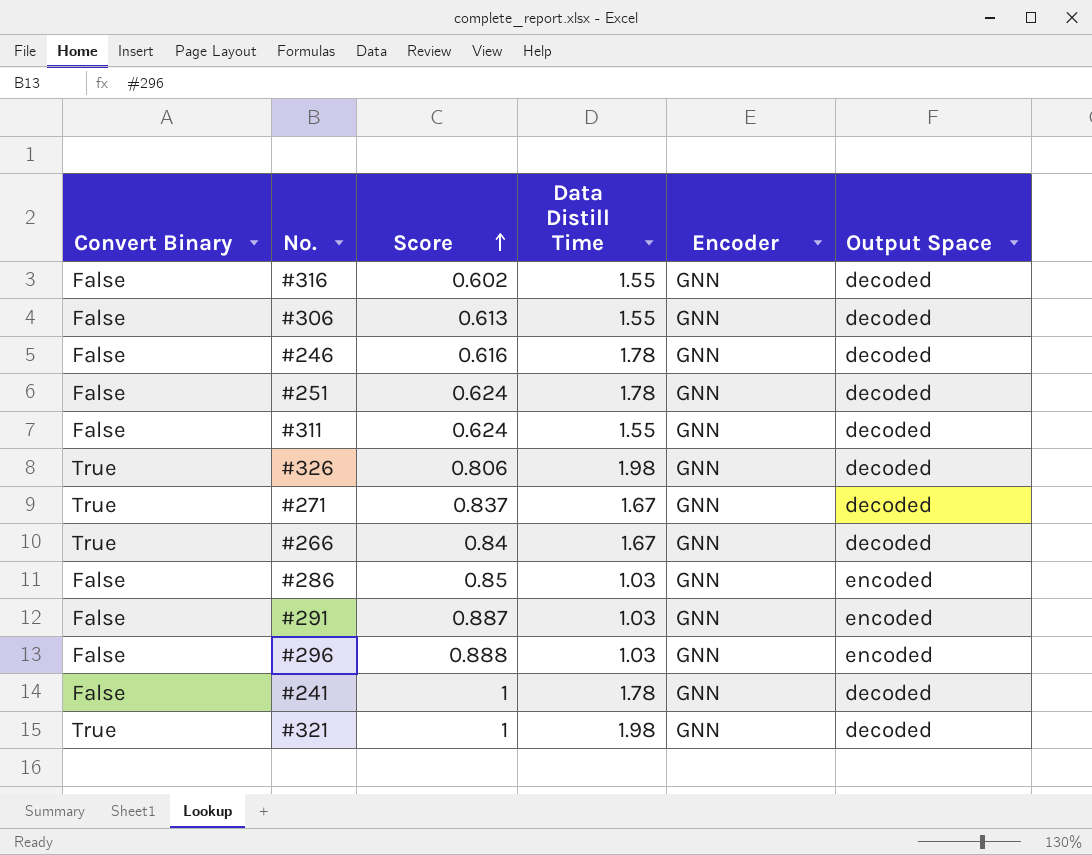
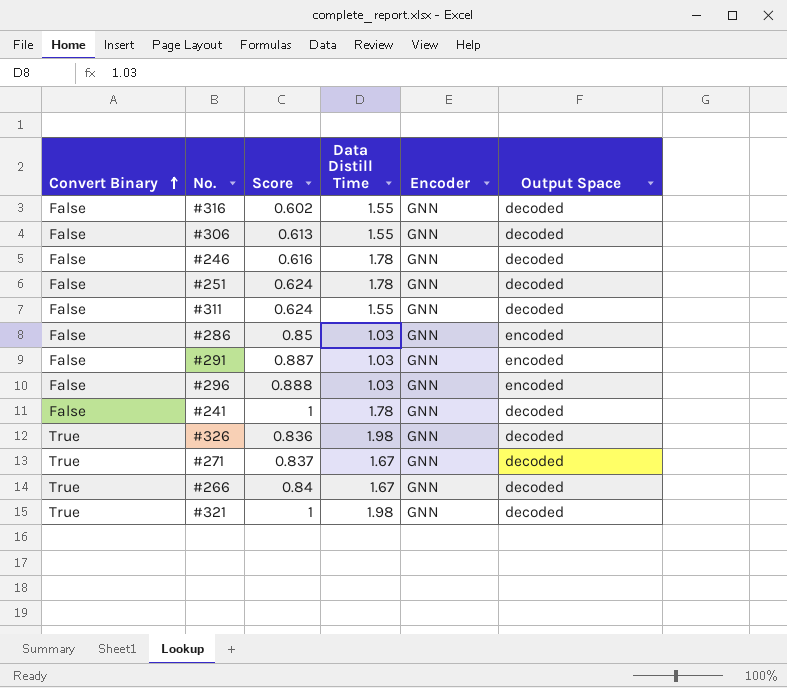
row order: Score ascending -> Convert Binary ascending
#326 | Score: 0.806 -> 0.836

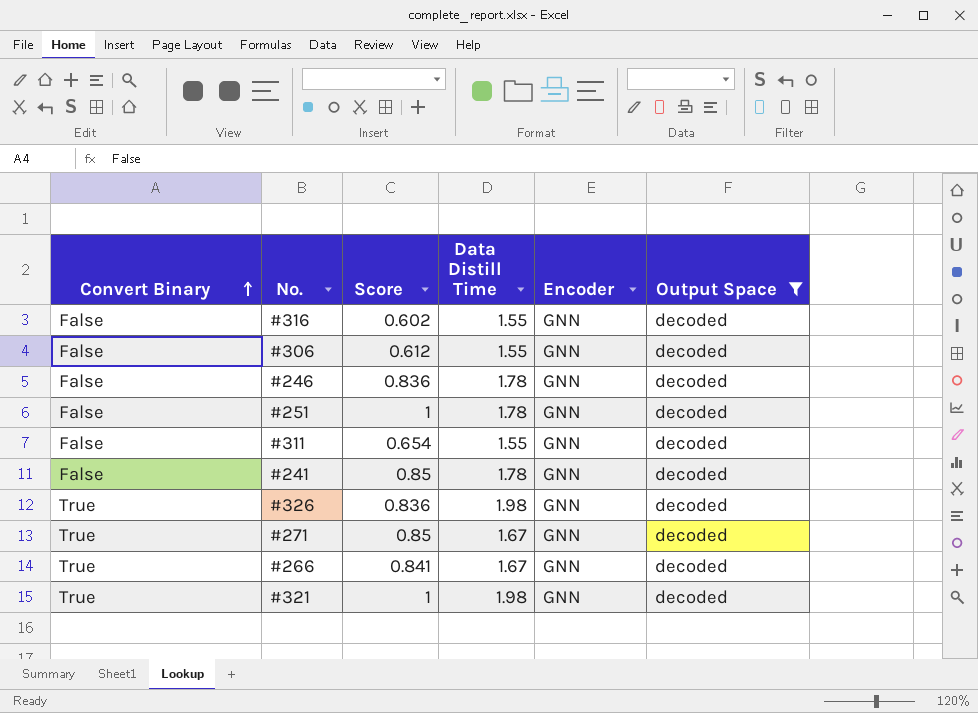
filter: none -> Output Space = decoded
#306 | Score: 0.613 -> 0.612
#246 | Score: 0.616 -> 0.836
#251 | Score: 0.624 -> 1
#311 | Score: 0.624 -> 0.654
#241 | Score: 1 -> 0.85
#271 | Score: 0.837 -> 0.85
#266 | Score: 0.84 -> 0.841

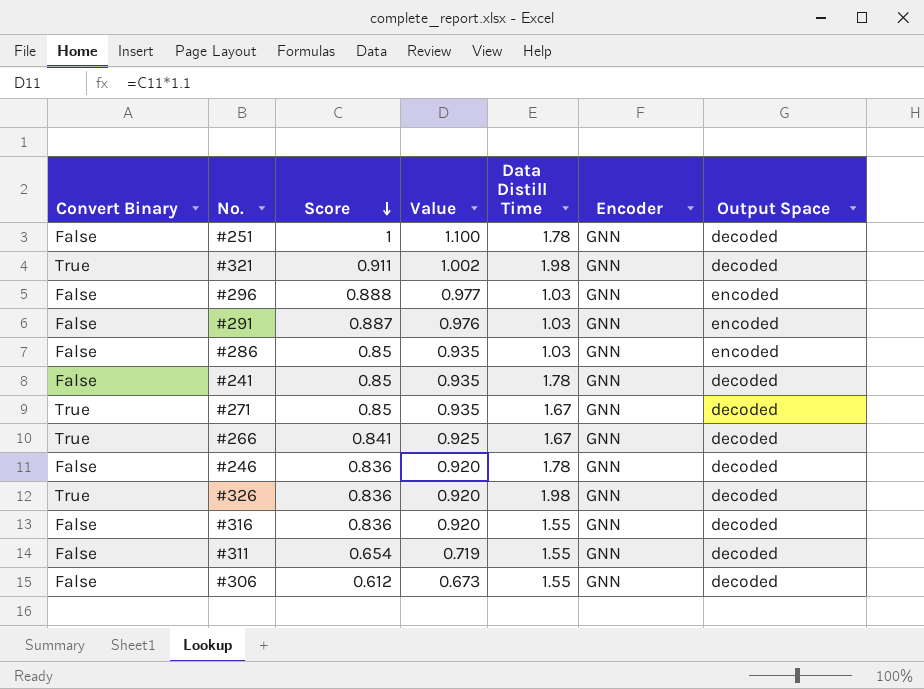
filter: Output Space = decoded -> none
row order: Convert Binary ascending -> Score descending
column Value | formula: none -> [Score] * 1.1
#321 | Score: 1 -> 0.911
#316 | Score: 0.602 -> 0.836

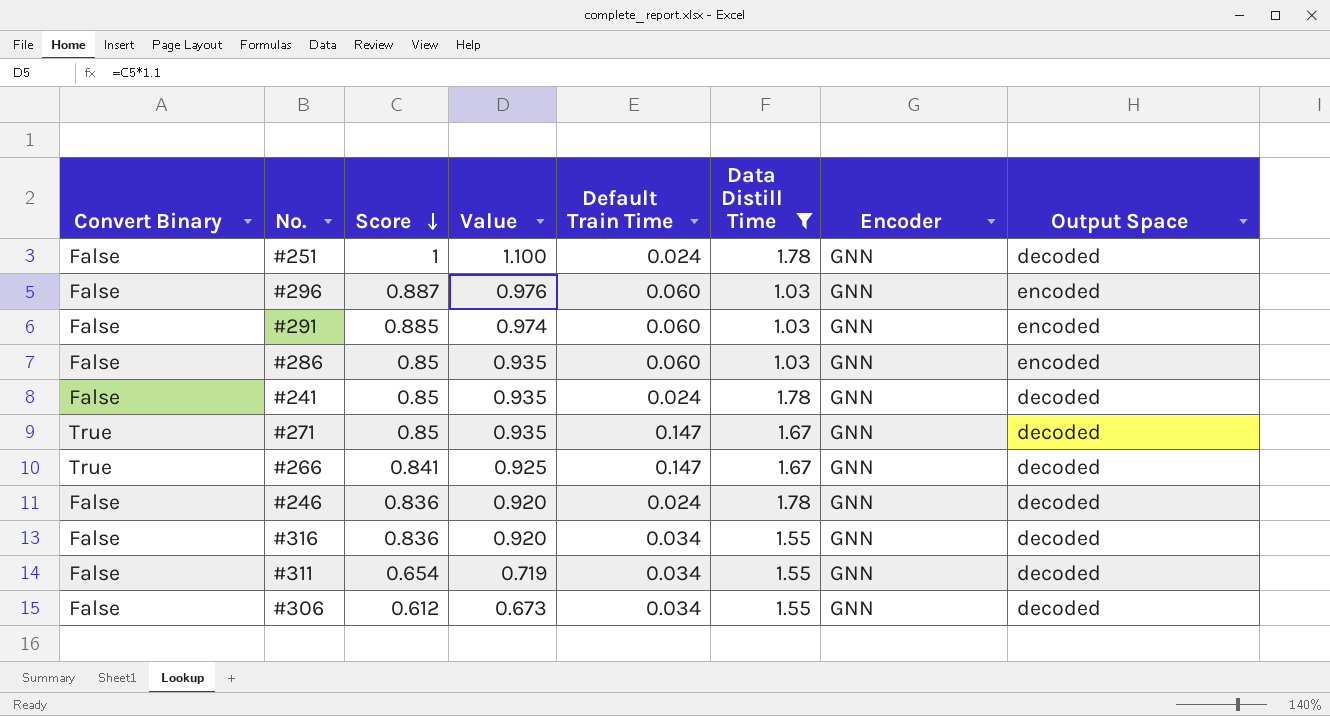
filter: none -> Data Distill Time != 1.98
column Default Train Time | position: none -> 5
#296 | Score: 0.888 -> 0.887
#296 | Value: 0.977 -> 0.976
#291 | Score: 0.887 -> 0.885
#291 | Value: 0.976 -> 0.974

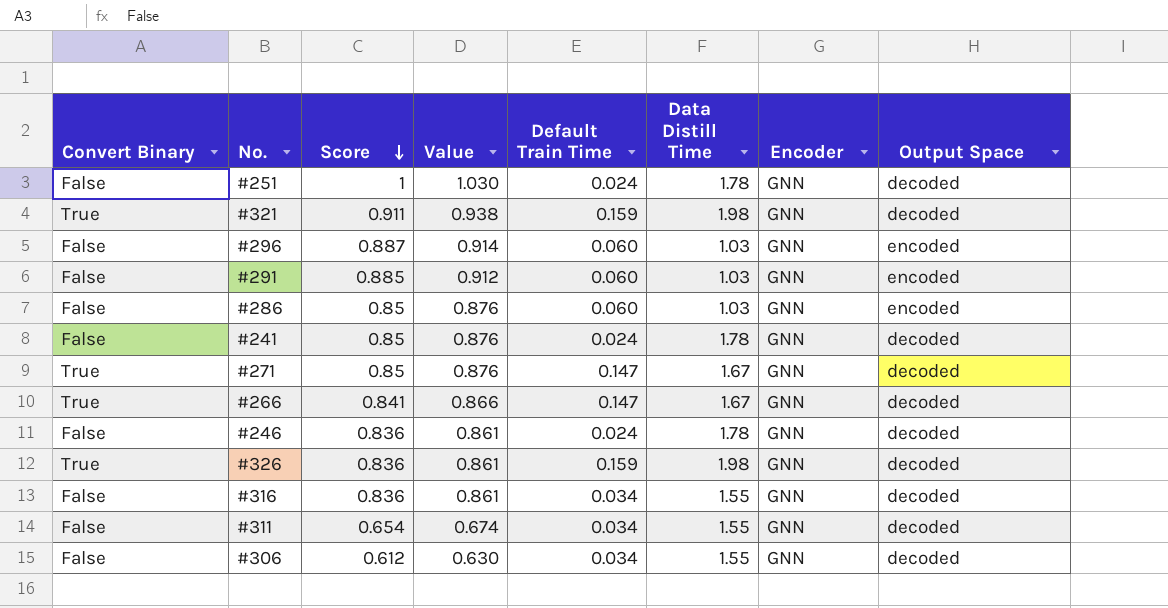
filter: Data Distill Time != 1.98 -> none
column Value | formula: [Score] * 1.1 -> [Score] * 1.03

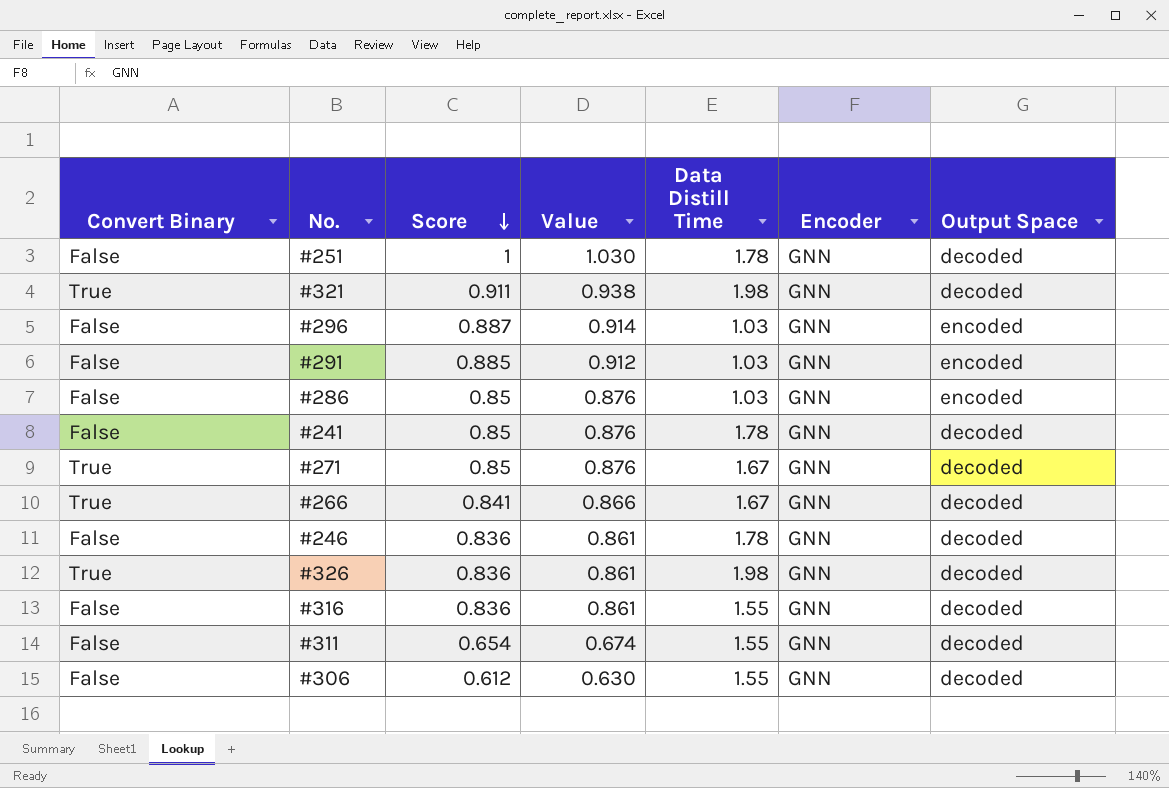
column Default Train Time | position: 5 -> none

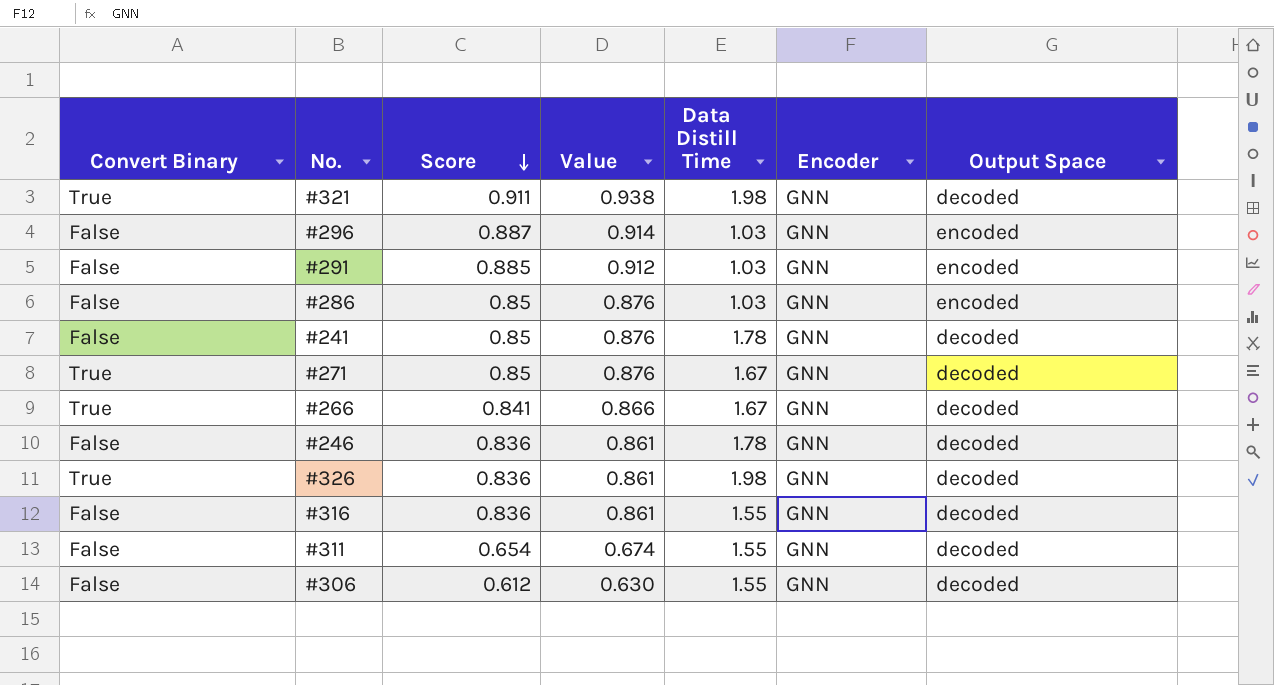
row #251: False | 1 | 1.030 | 1.78 | GNN | decoded -> none

